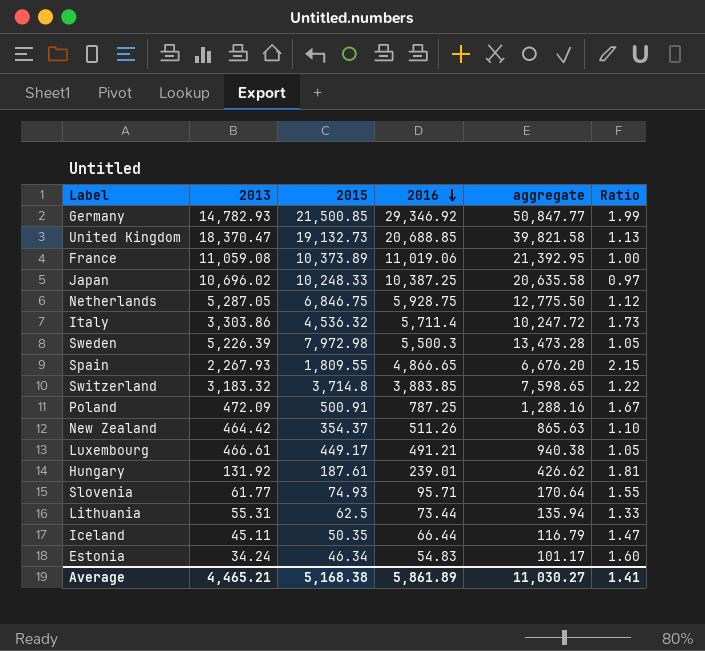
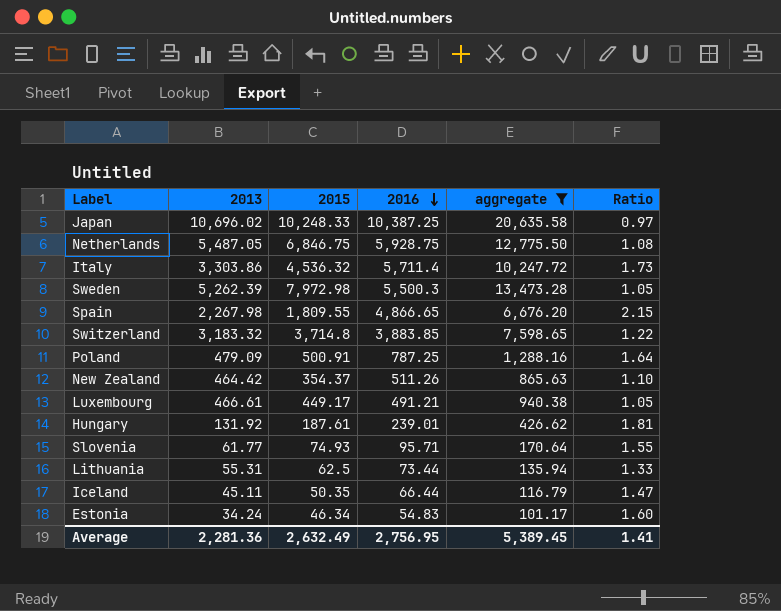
filter: none -> aggregate <= 20,635.58
Netherlands | 2013: 5,287.05 -> 5,487.05
Netherlands | Ratio: 1.12 -> 1.08
Sweden | 2013: 5,226.39 -> 5,262.39
Spain | 2013: 2,267.93 -> 2,267.98
Poland | 2013: 472.09 -> 479.09
Poland | Ratio: 1.67 -> 1.64
Average | 2013: 4,465.21 -> 2,281.36
Average | 2015: 5,168.38 -> 2,632.49
Average | 2016: 5,861.89 -> 2,756.95
Average | aggregate: 11,030.27 -> 5,389.45

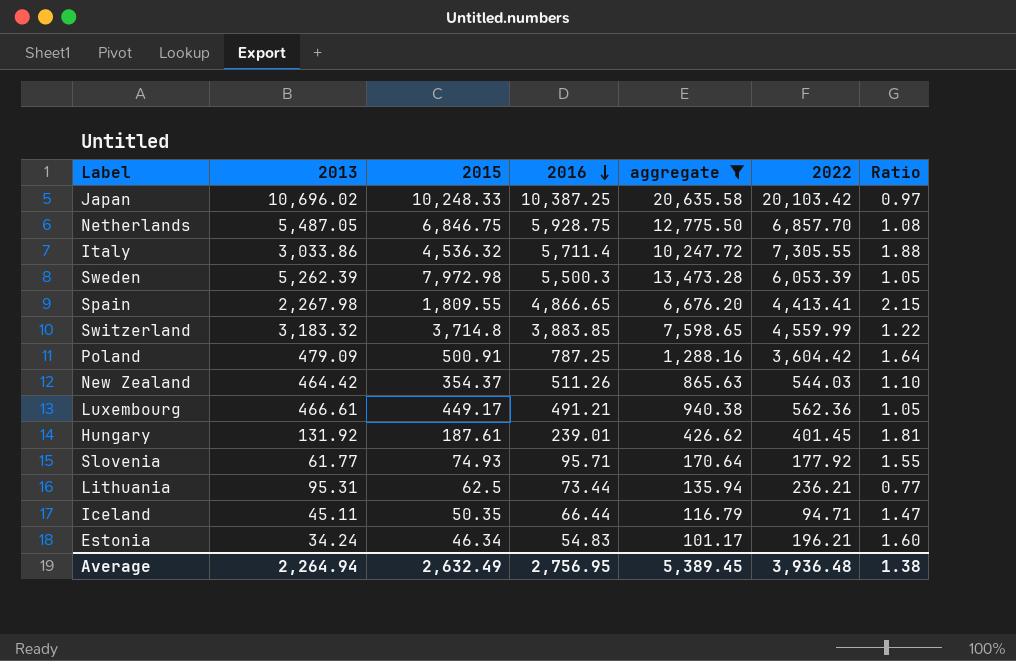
column 2022 | position: none -> 6
Italy | 2013: 3,303.86 -> 3,033.86
Italy | Ratio: 1.73 -> 1.88
Lithuania | 2013: 55.31 -> 95.31
Lithuania | Ratio: 1.33 -> 0.77
Average | 2013: 2,281.36 -> 2,264.94
Average | Ratio: 1.41 -> 1.38

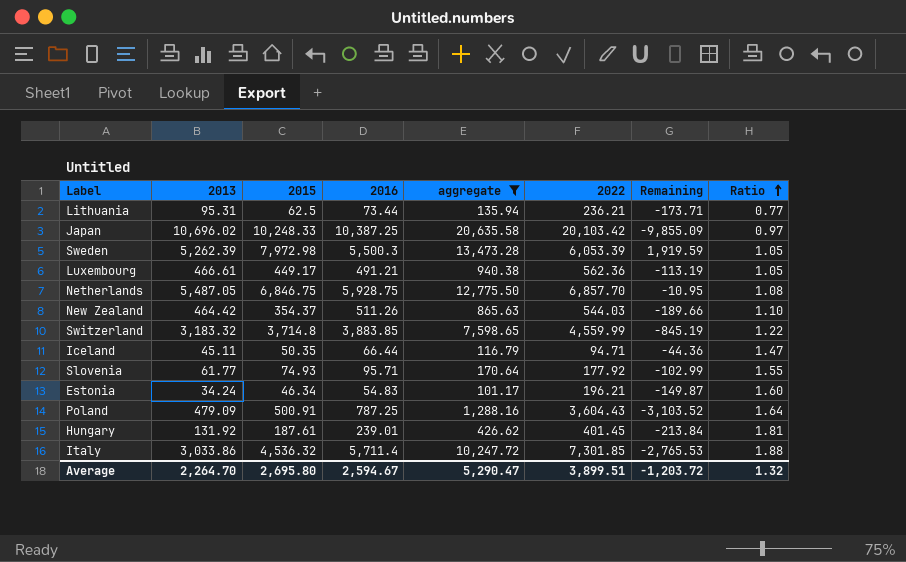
row order: 2016 descending -> Ratio ascending
column Remaining | formula: none -> [2015] - [2022]
row Spain: 2,267.98 | 1,809.55 | 4,866.65 | 6,676.20 | 4,413.41 | 2.15 -> none
Poland | 2022: 3,604.42 -> 3,604.43
Italy | 2022: 7,305.55 -> 7,301.85
Average | 2013: 2,264.94 -> 2,264.70
Average | 2015: 2,632.49 -> 2,695.80
Average | 2016: 2,756.95 -> 2,594.67
Average | aggregate: 5,389.45 -> 5,290.47
Average | 2022: 3,936.48 -> 3,899.51
Average | Ratio: 1.38 -> 1.32

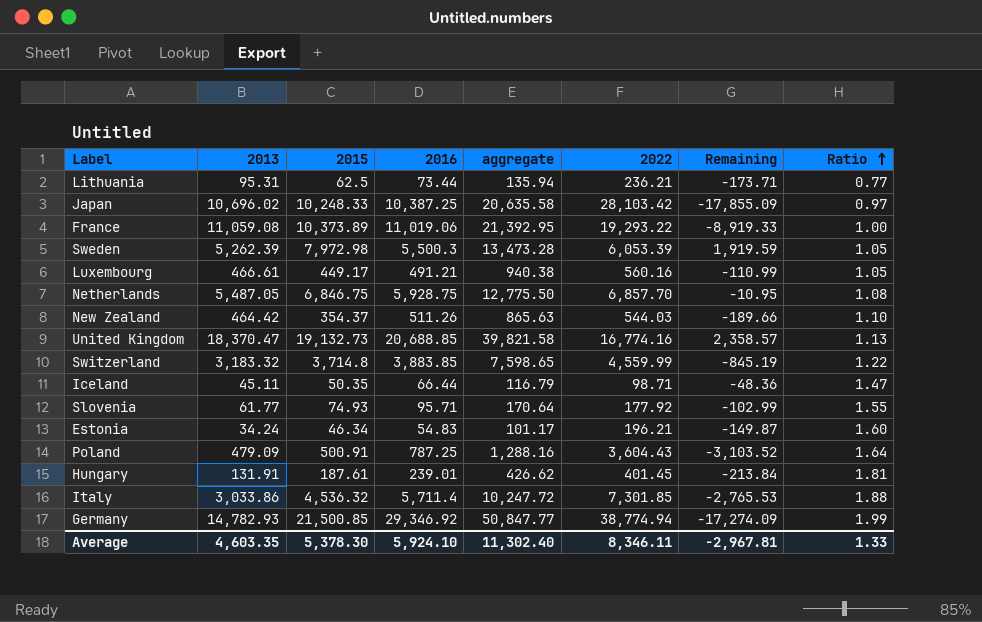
filter: aggregate <= 20,635.58 -> none
Japan | 2022: 20,103.42 -> 28,103.42
Japan | Remaining: -9,855.09 -> -17,855.09
Luxembourg | 2022: 562.36 -> 560.16
Luxembourg | Remaining: -113.19 -> -110.99
Iceland | 2022: 94.71 -> 98.71
Iceland | Remaining: -44.36 -> -48.36
Hungary | 2013: 131.92 -> 131.91
Average | 2013: 2,264.70 -> 4,603.35
Average | 2015: 2,695.80 -> 5,378.30
Average | 2016: 2,594.67 -> 5,924.10
Average | aggregate: 5,290.47 -> 11,302.40
Average | 2022: 3,899.51 -> 8,346.11
Average | Remaining: -1,203.72 -> -2,967.81
Average | Ratio: 1.32 -> 1.33

